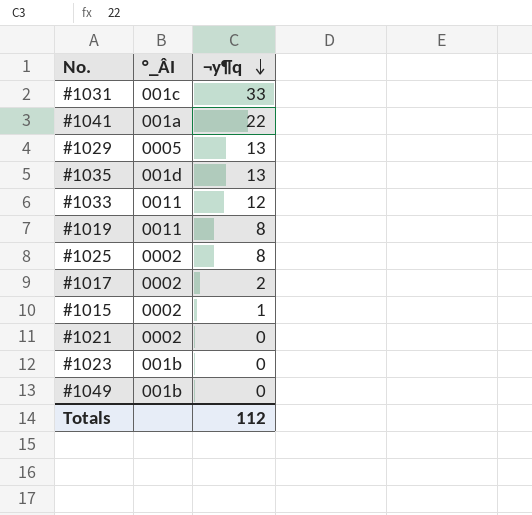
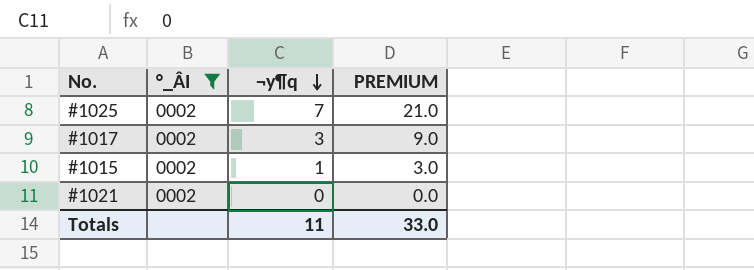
filter: none -> °_ÂI = 0002
column PREMIUM | formula: none -> [¬y¶q] * 3
#1025 | ¬y¶q: 8 -> 7
#1017 | ¬y¶q: 2 -> 3
Totals | ¬y¶q: 112 -> 11

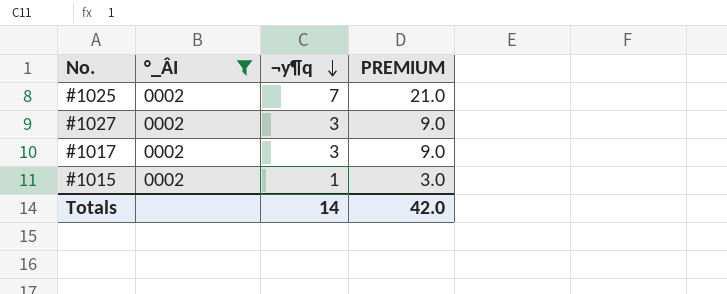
row #1021: 0002 | 0 | 0.0 -> none
row #1027: none -> 0002 | 3 | 9.0
Totals | ¬y¶q: 11 -> 14
Totals | PREMIUM: 33.0 -> 42.0

